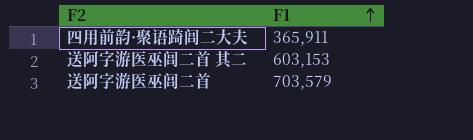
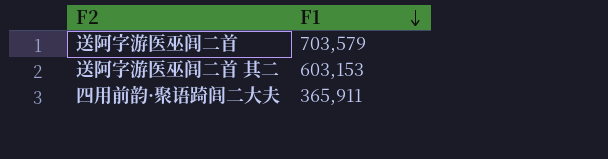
row order: F1 ascending -> F1 descending

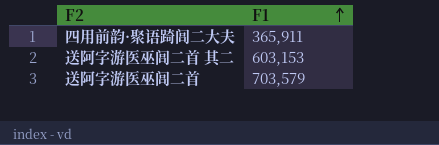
row order: F1 descending -> F1 ascending

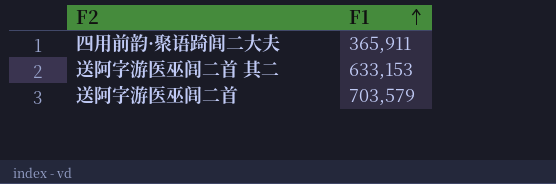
送阿字游医巫闾二首 其二 | F1: 603,153 -> 633,153

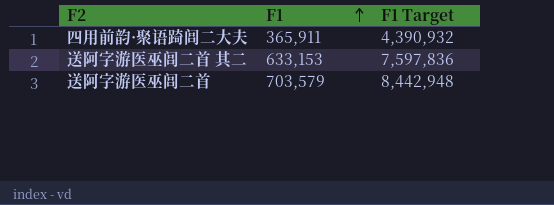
column F1 Target | formula: none -> [F1] * 12

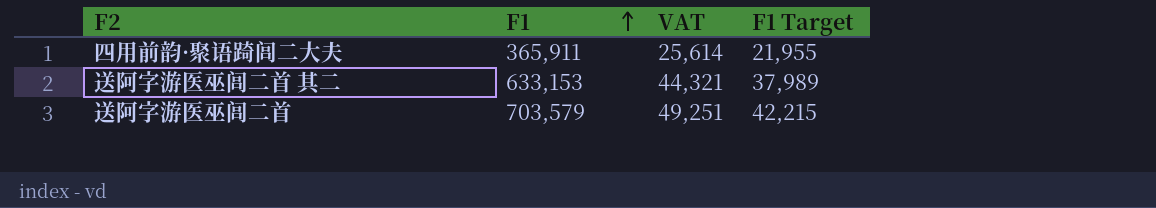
column VAT | formula: none -> [F1] * 0.07
column F1 Target | formula: [F1] * 12 -> [F1] * 0.06

